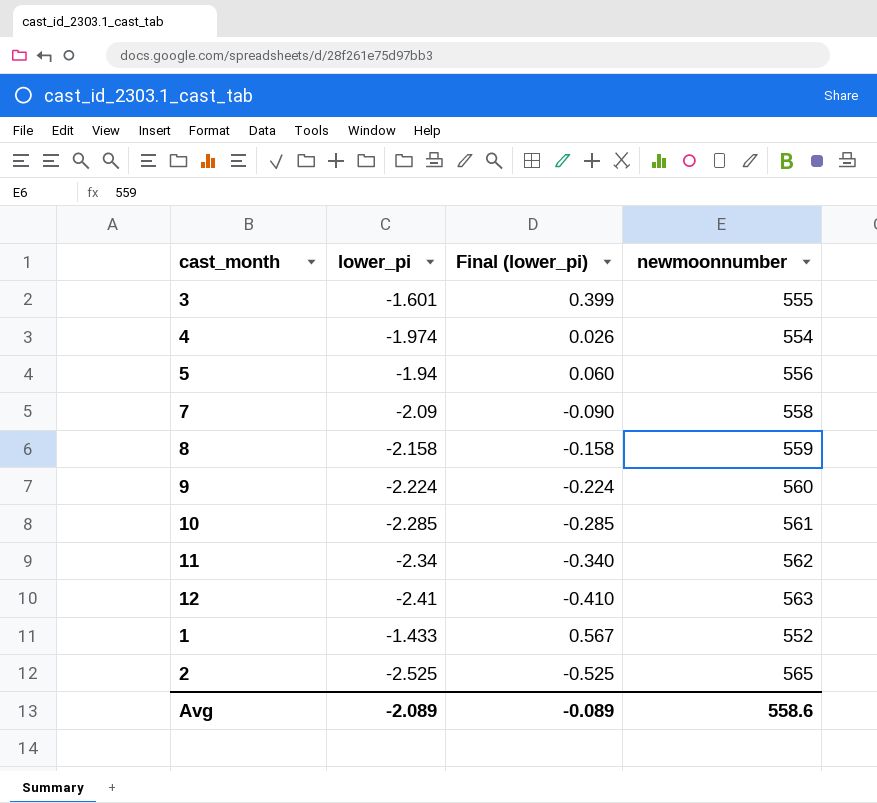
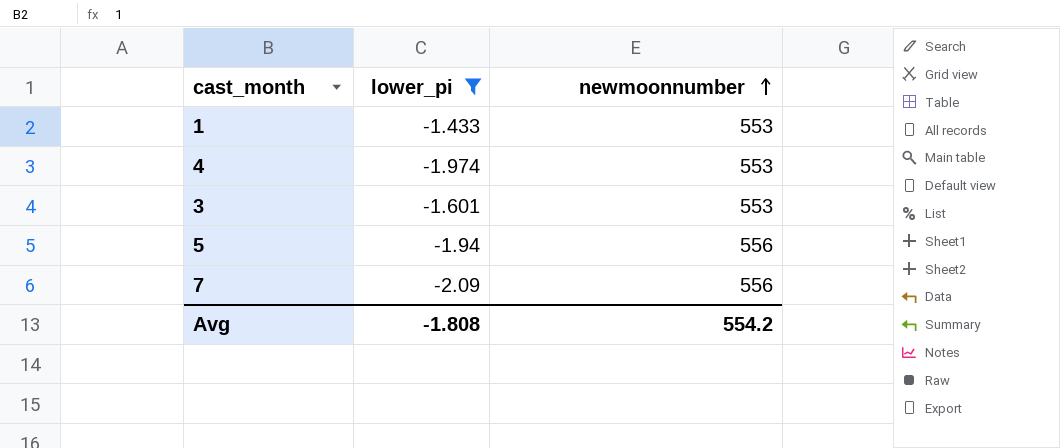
filter: none -> lower_pi >= -2.09
row order: none -> newmoonnumber ascending
column Final (lower_pi) | formula: [lower_pi] + 2 -> none
1 | newmoonnumber: 552 -> 553
4 | newmoonnumber: 554 -> 553
3 | newmoonnumber: 555 -> 553
7 | newmoonnumber: 558 -> 556
Avg | lower_pi: -2.089 -> -1.808
Avg | newmoonnumber: 558.6 -> 554.2

